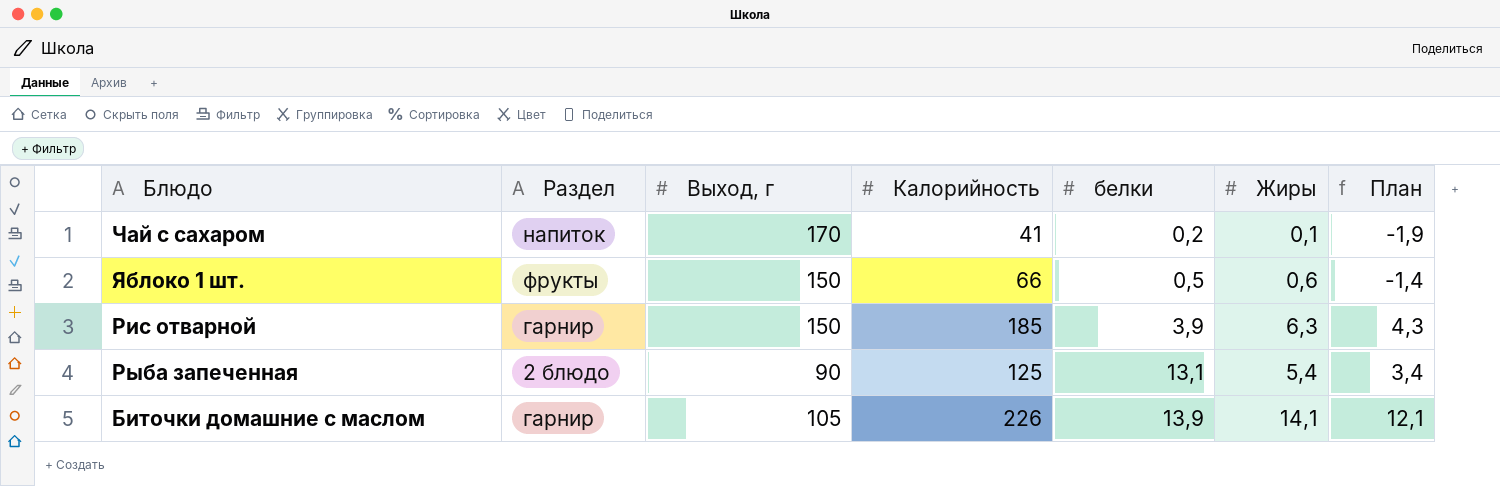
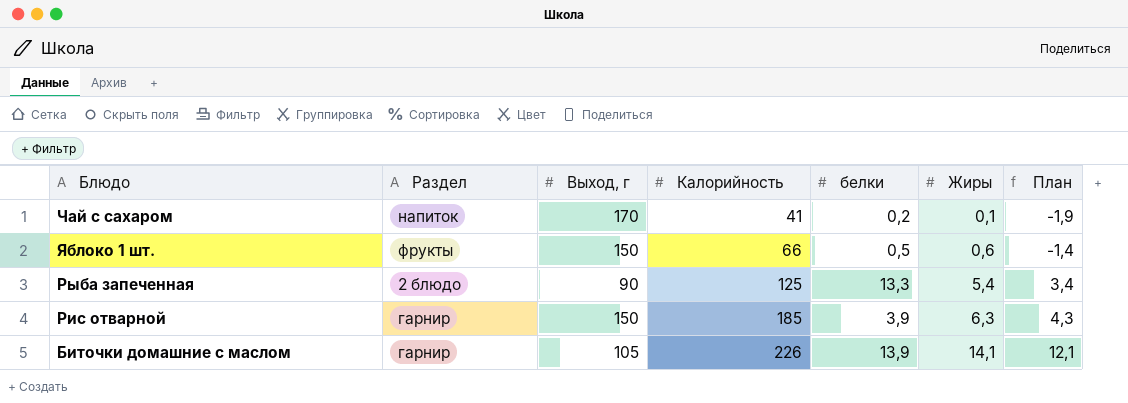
row order: белки ascending -> Калорийность ascending
Рыба запеченная | белки: 13,1 -> 13,3

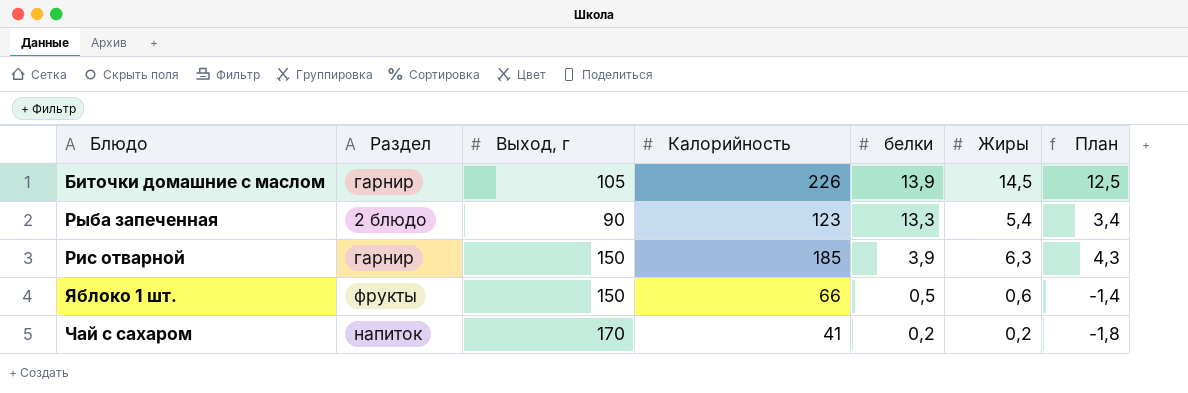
row order: Калорийность ascending -> белки descending
Биточки домашние с маслом | Жиры: 14,1 -> 14,5
Биточки домашние с маслом | План: 12,1 -> 12,5
Рыба запеченная | Калорийность: 125 -> 123
Чай с сахаром | Жиры: 0,1 -> 0,2
Чай с сахаром | План: -1,9 -> -1,8

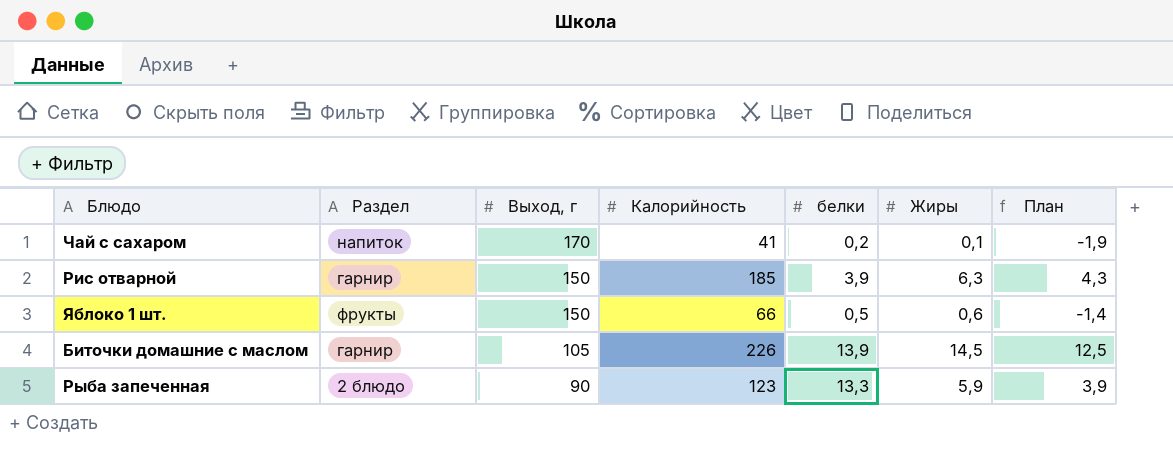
row order: белки descending -> Выход, г descending
Чай с сахаром | Жиры: 0,2 -> 0,1
Чай с сахаром | План: -1,8 -> -1,9
Рыба запеченная | Жиры: 5,4 -> 5,9
Рыба запеченная | План: 3,4 -> 3,9

